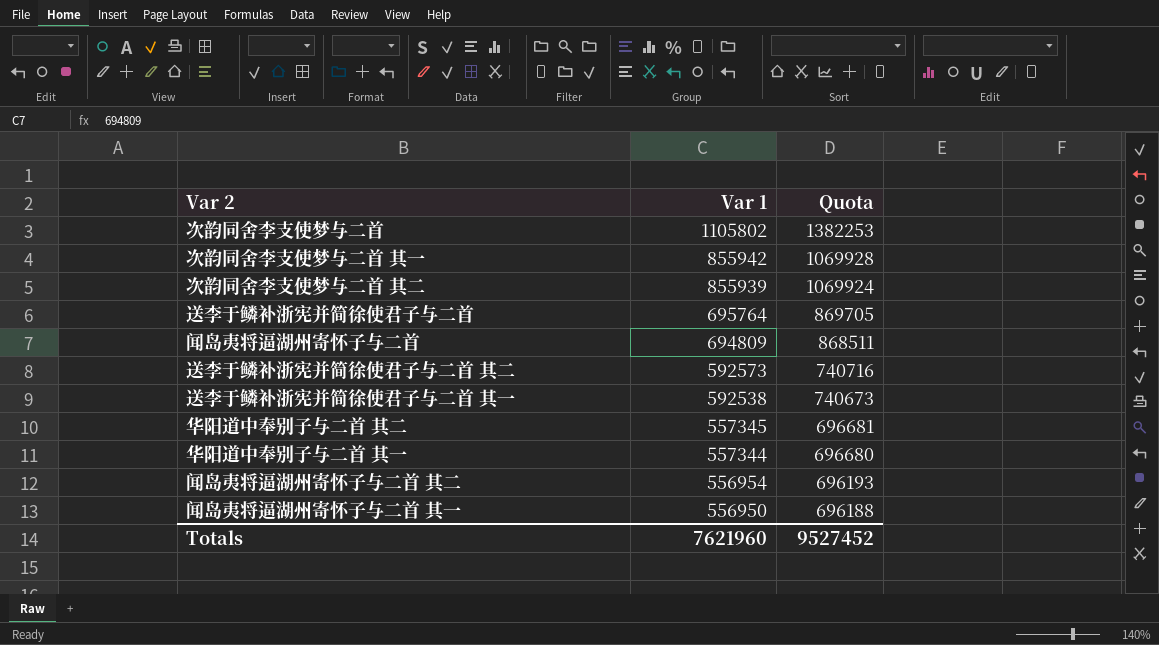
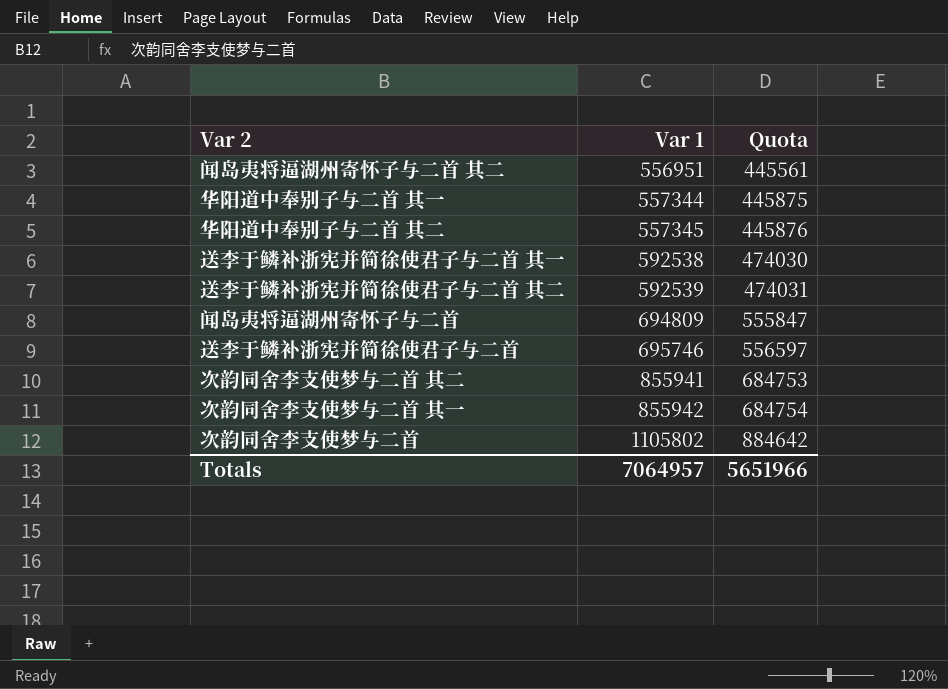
row order: Var 1 descending -> Var 1 ascending
column Quota | formula: [Var 1] * 1.25 -> [Var 1] * 0.8
row 闻岛夷将逼湖州寄怀子与二首 其一: 556950 | 696188 -> none
闻岛夷将逼湖州寄怀子与二首 其二 | Var 1: 556954 -> 556951
送李于鳞补浙宪并简徐使君子与二首 其二 | Var 1: 592573 -> 592539
送李于鳞补浙宪并简徐使君子与二首 | Var 1: 695764 -> 695746
次韵同舍李支使梦与二首 其二 | Var 1: 855939 -> 855941
Totals | Var 1: 7621960 -> 7064957
Totals | Quota: 9527452 -> 5651966

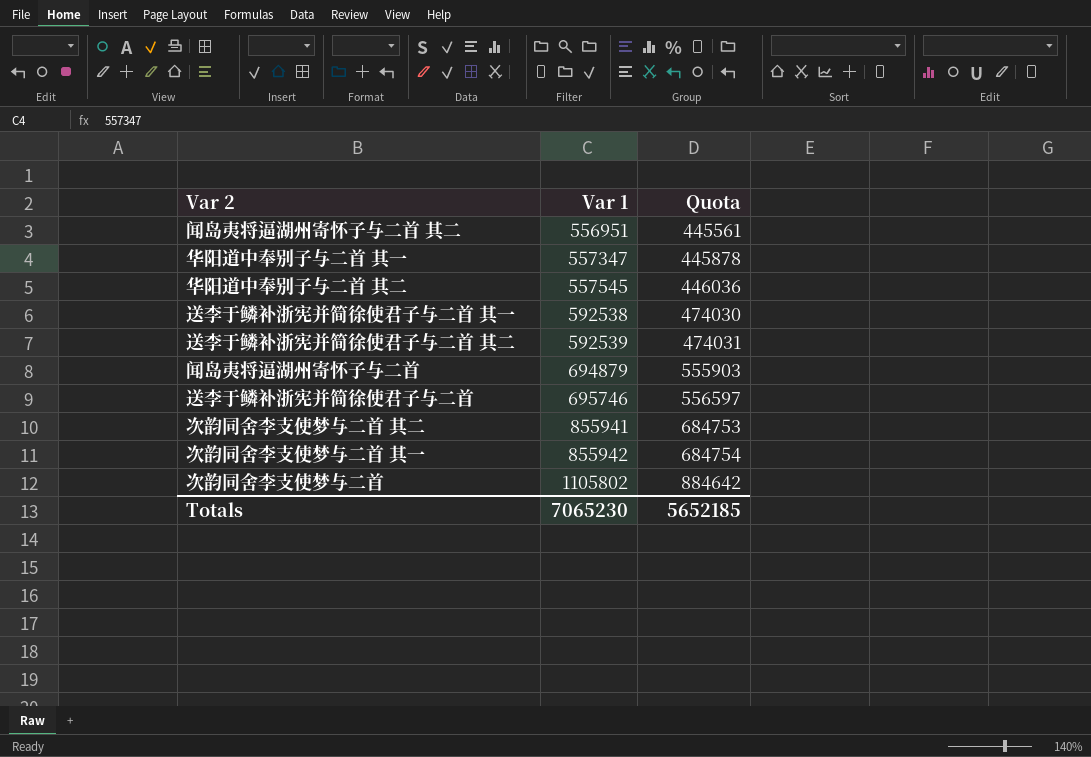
华阳道中奉别子与二首 其一 | Var 1: 557344 -> 557347
华阳道中奉别子与二首 其一 | Quota: 445875 -> 445878
华阳道中奉别子与二首 其二 | Var 1: 557345 -> 557545
华阳道中奉别子与二首 其二 | Quota: 445876 -> 446036
闻岛夷将逼湖州寄怀子与二首 | Var 1: 694809 -> 694879
闻岛夷将逼湖州寄怀子与二首 | Quota: 555847 -> 555903
Totals | Var 1: 7064957 -> 7065230
Totals | Quota: 5651966 -> 5652185

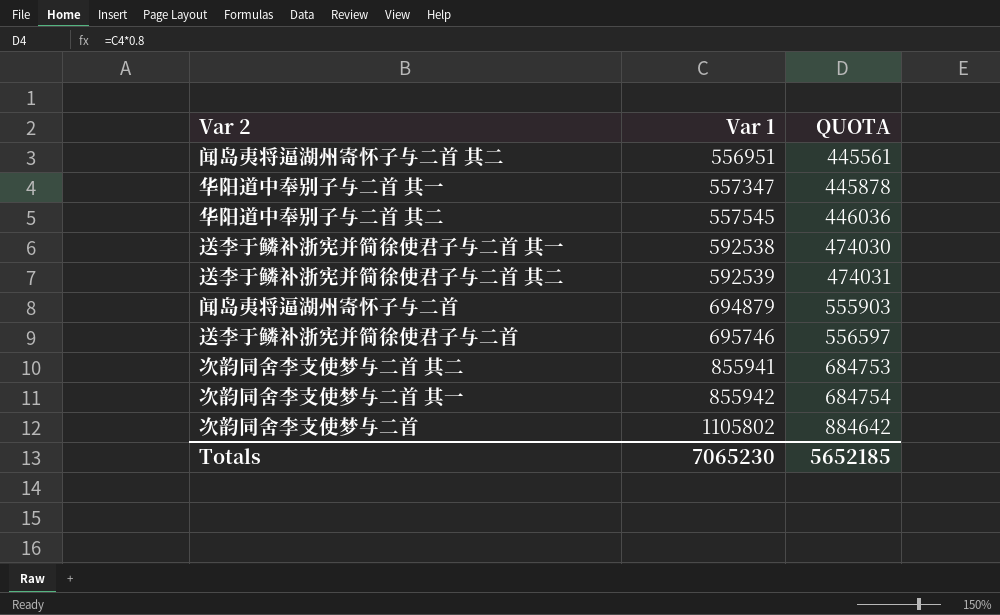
column name: Quota -> QUOTA

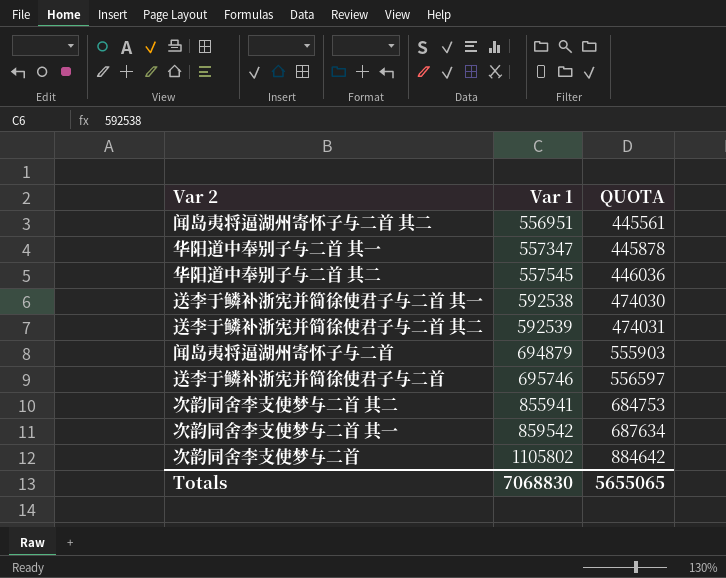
次韵同舍李支使梦与二首 其一 | Var 1: 855942 -> 859542
次韵同舍李支使梦与二首 其一 | QUOTA: 684754 -> 687634
Totals | Var 1: 7065230 -> 7068830
Totals | QUOTA: 5652185 -> 5655065

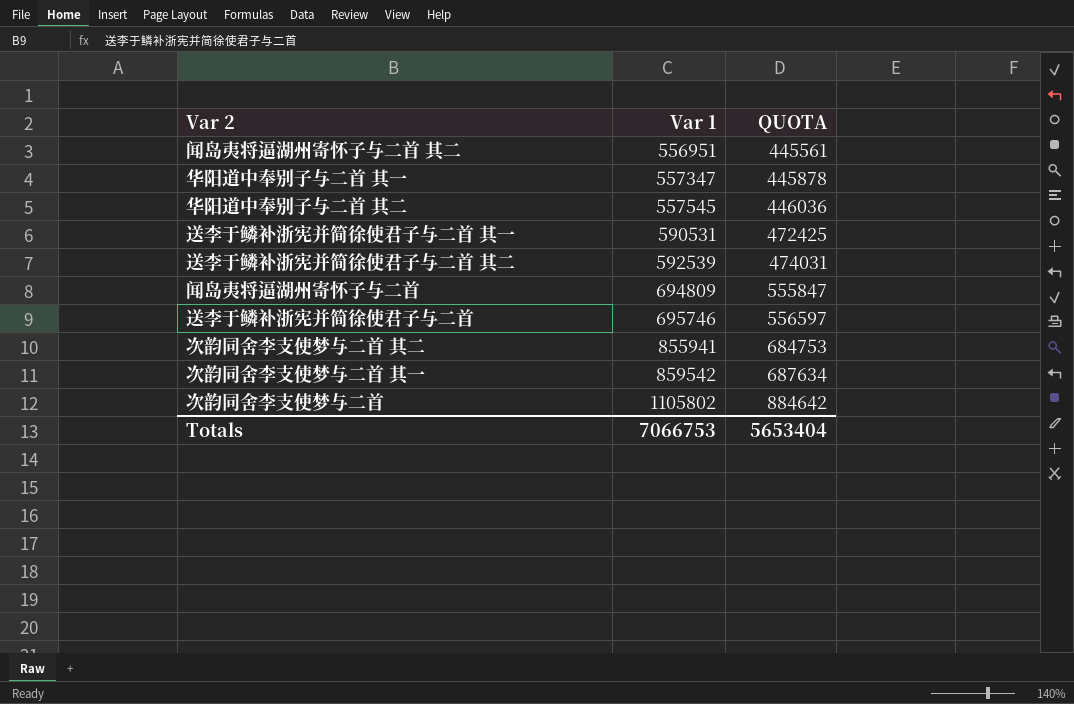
送李于鳞补浙宪并简徐使君子与二首 其一 | Var 1: 592538 -> 590531
送李于鳞补浙宪并简徐使君子与二首 其一 | QUOTA: 474030 -> 472425
闻岛夷将逼湖州寄怀子与二首 | Var 1: 694879 -> 694809
闻岛夷将逼湖州寄怀子与二首 | QUOTA: 555903 -> 555847
Totals | Var 1: 7068830 -> 7066753
Totals | QUOTA: 5655065 -> 5653404

